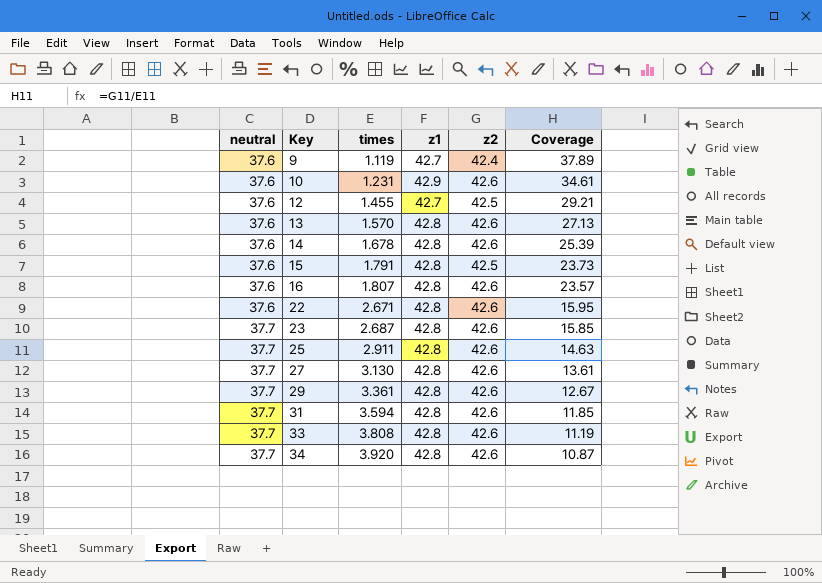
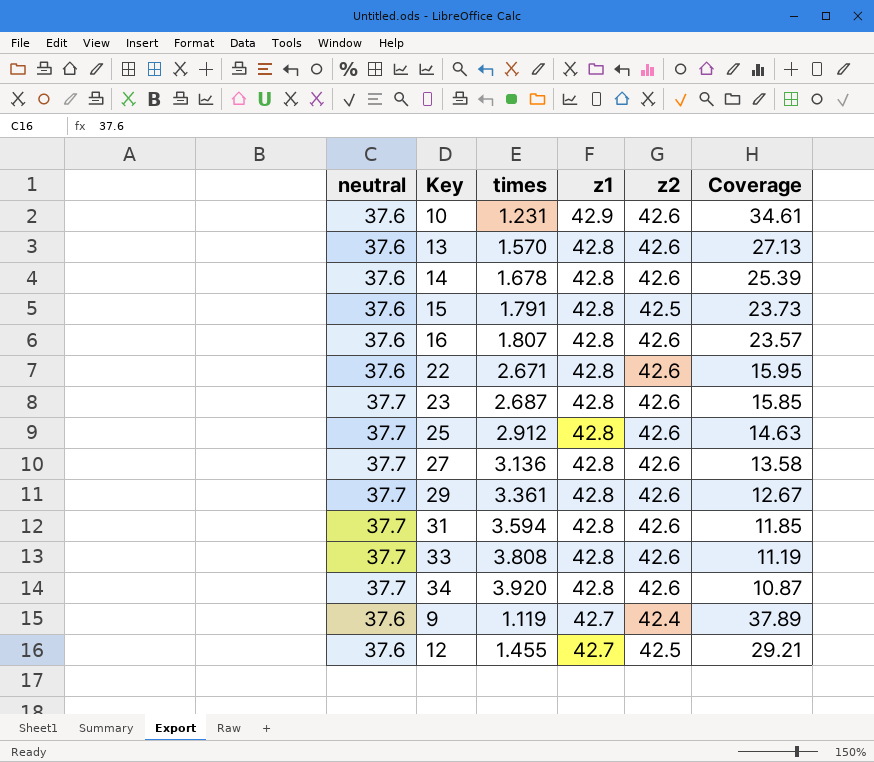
row order: neutral ascending -> z1 descending
25 | times: 2.911 -> 2.912
27 | times: 3.130 -> 3.136
27 | Coverage: 13.61 -> 13.58

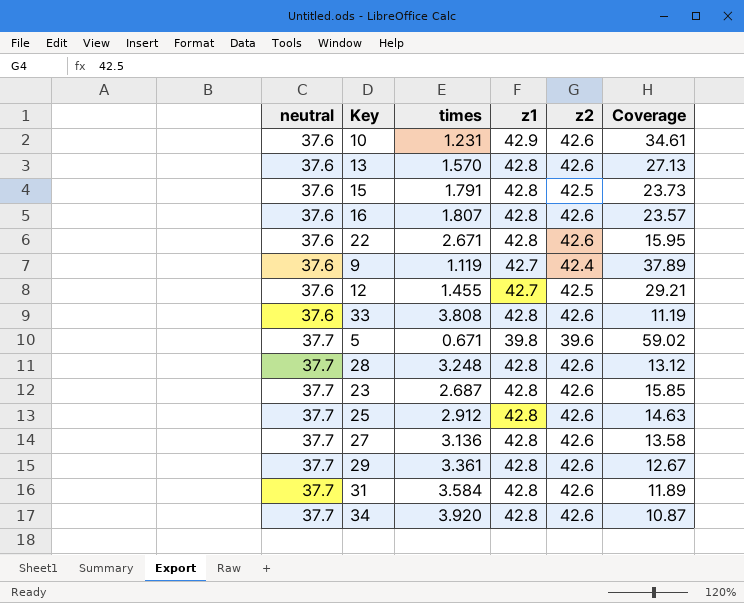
row order: z1 descending -> neutral ascending
row 14: 37.6 | 1.678 | 42.8 | 42.6 | 25.39 -> none
33 | neutral: 37.7 -> 37.6
row 5: none -> 37.7 | 0.671 | 39.8 | 39.6 | 59.02
row 28: none -> 37.7 | 3.248 | 42.8 | 42.6 | 13.12
31 | times: 3.594 -> 3.584
31 | Coverage: 11.85 -> 11.89

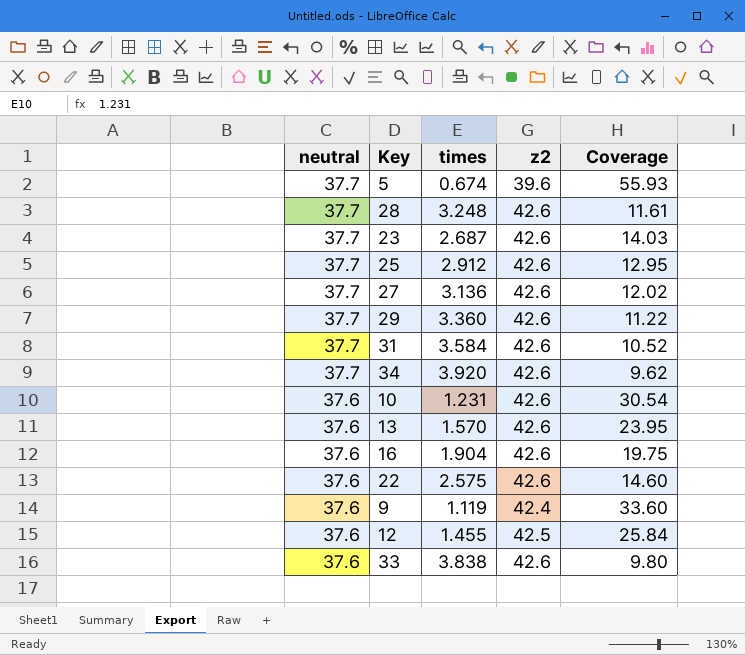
row order: neutral ascending -> neutral descending
column z1 | position: 4 -> none
column Coverage | formula: [z2] / [times] -> [neutral] / [times]
row 15: 37.6 | 1.791 | 42.8 | 42.5 | 23.73 -> none
5 | times: 0.671 -> 0.674
29 | times: 3.361 -> 3.360
16 | times: 1.807 -> 1.904
22 | times: 2.671 -> 2.575
33 | times: 3.808 -> 3.838

